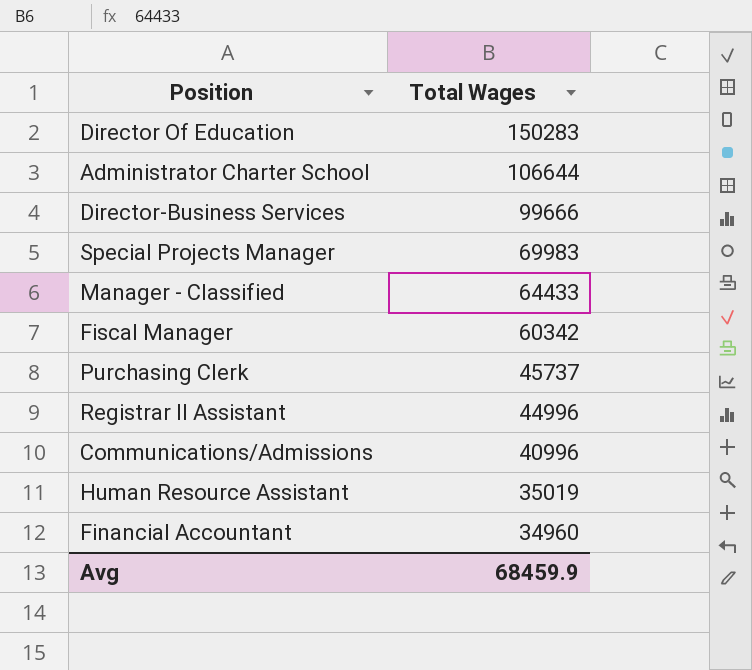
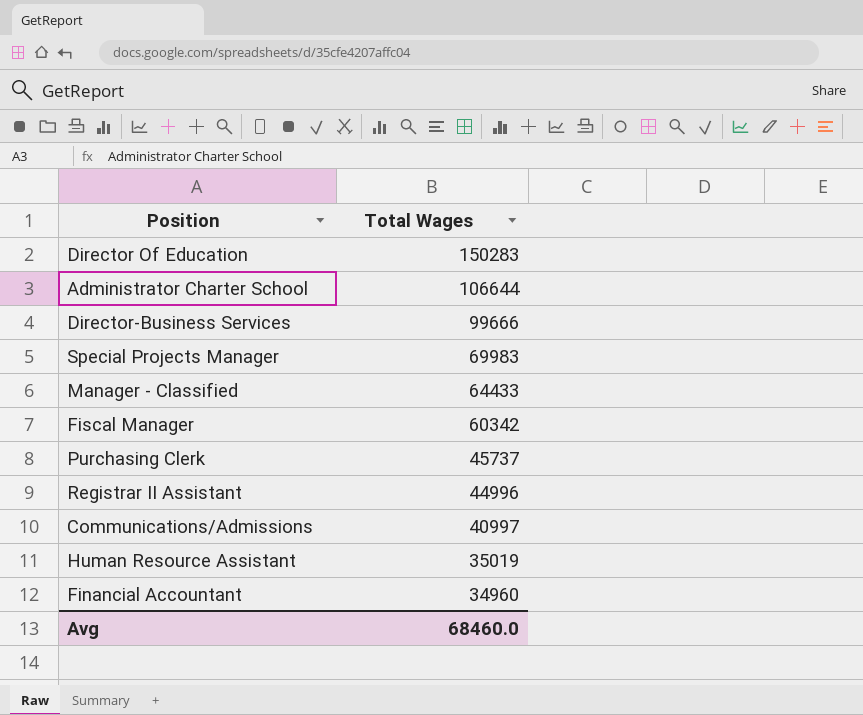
Communications/Admissions | Total Wages: 40996 -> 40997
Avg | Total Wages: 68459.9 -> 68460.0

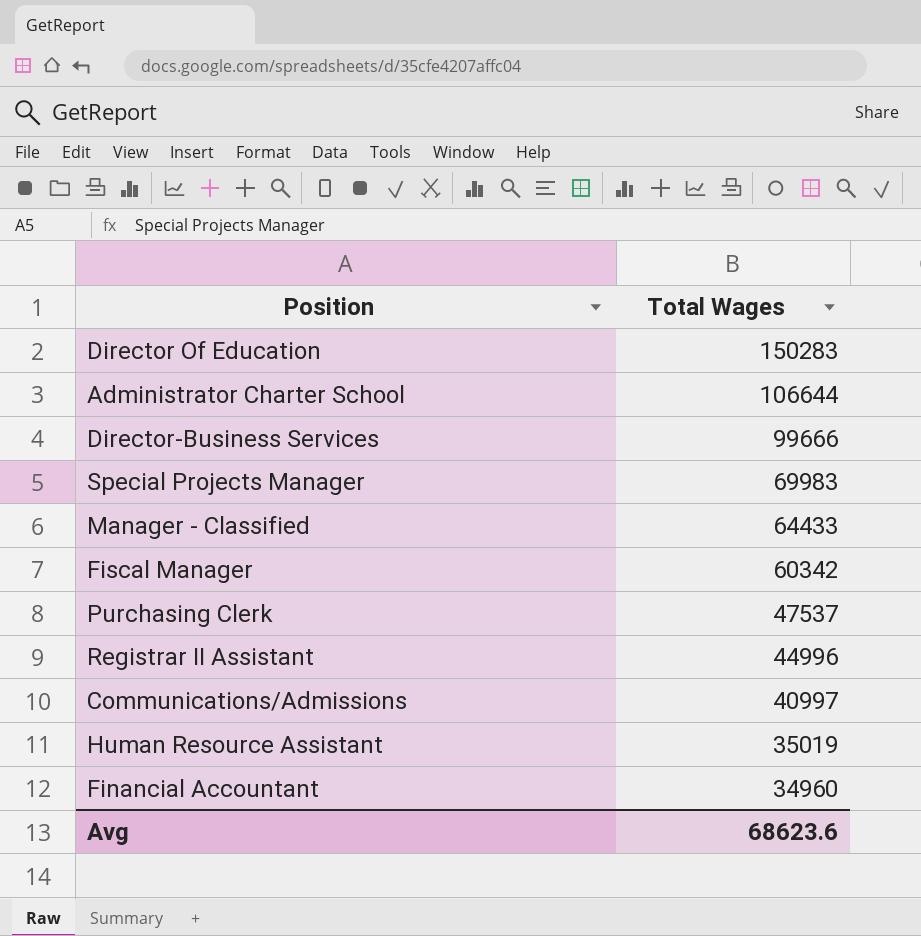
Purchasing Clerk | Total Wages: 45737 -> 47537
Avg | Total Wages: 68460.0 -> 68623.6

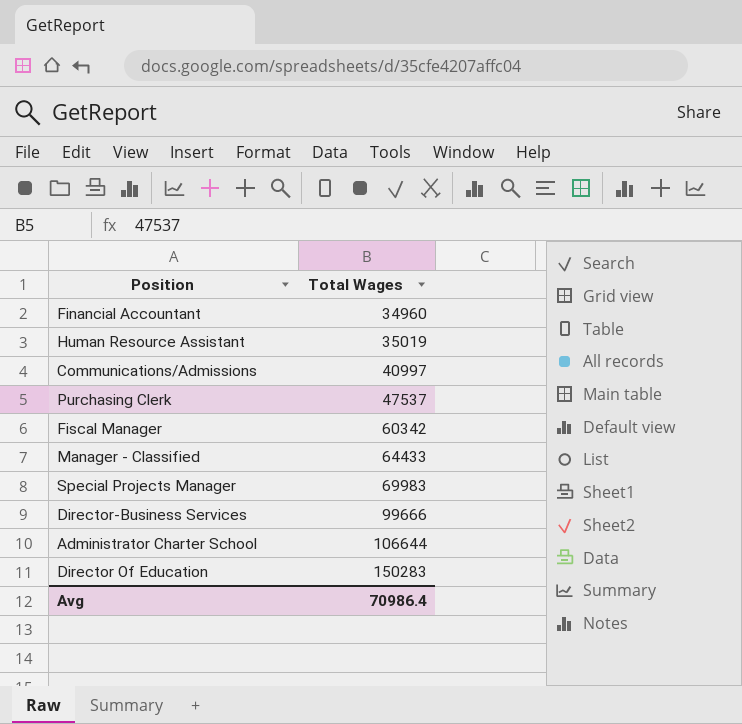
row order: Total Wages descending -> Total Wages ascending
row Registrar II Assistant: 44996 -> none
Avg | Total Wages: 68623.6 -> 70986.4

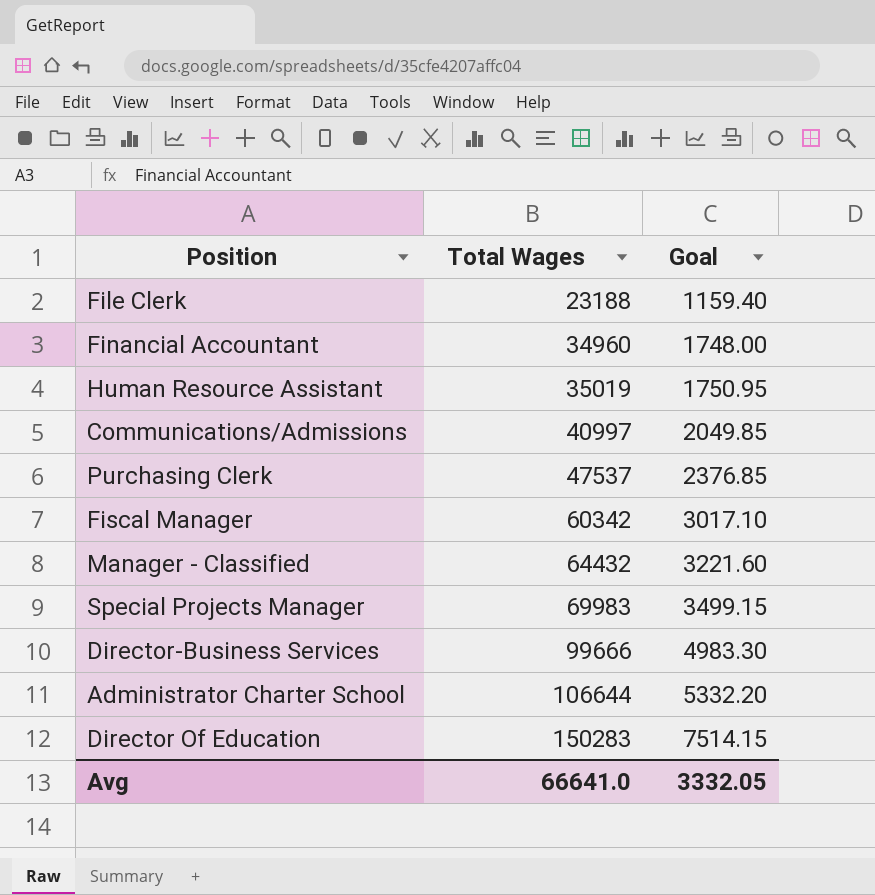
column Goal | formula: none -> [Total Wages] * 0.05
row File Clerk: none -> 23188 | 1159.40
Manager - Classified | Total Wages: 64433 -> 64432
Avg | Total Wages: 70986.4 -> 66641.0

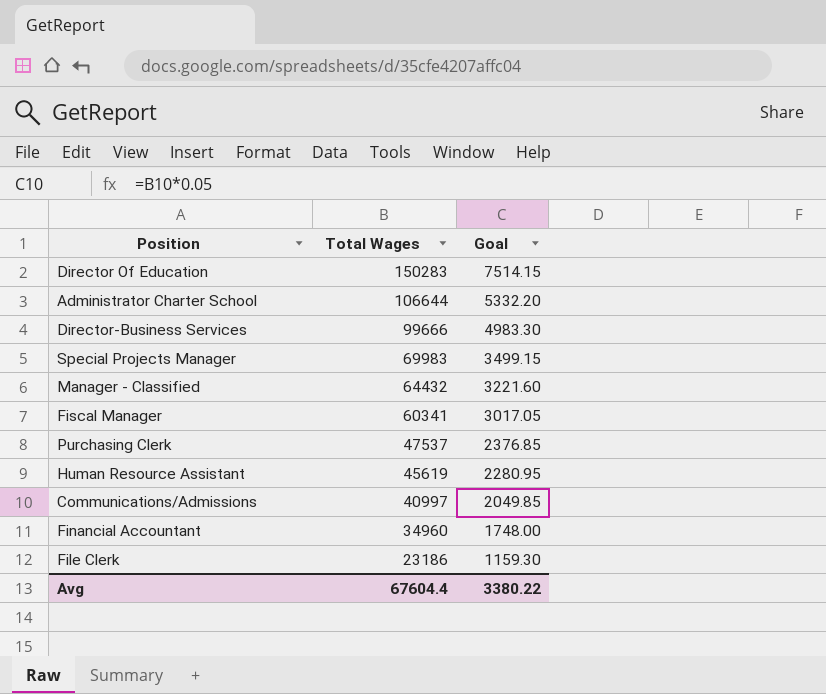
row order: Total Wages ascending -> Total Wages descending
Fiscal Manager | Total Wages: 60342 -> 60341
Fiscal Manager | Goal: 3017.10 -> 3017.05
Human Resource Assistant | Total Wages: 35019 -> 45619
Human Resource Assistant | Goal: 1750.95 -> 2280.95
File Clerk | Total Wages: 23188 -> 23186
File Clerk | Goal: 1159.40 -> 1159.30
Avg | Total Wages: 66641.0 -> 67604.4
Avg | Goal: 3332.05 -> 3380.22

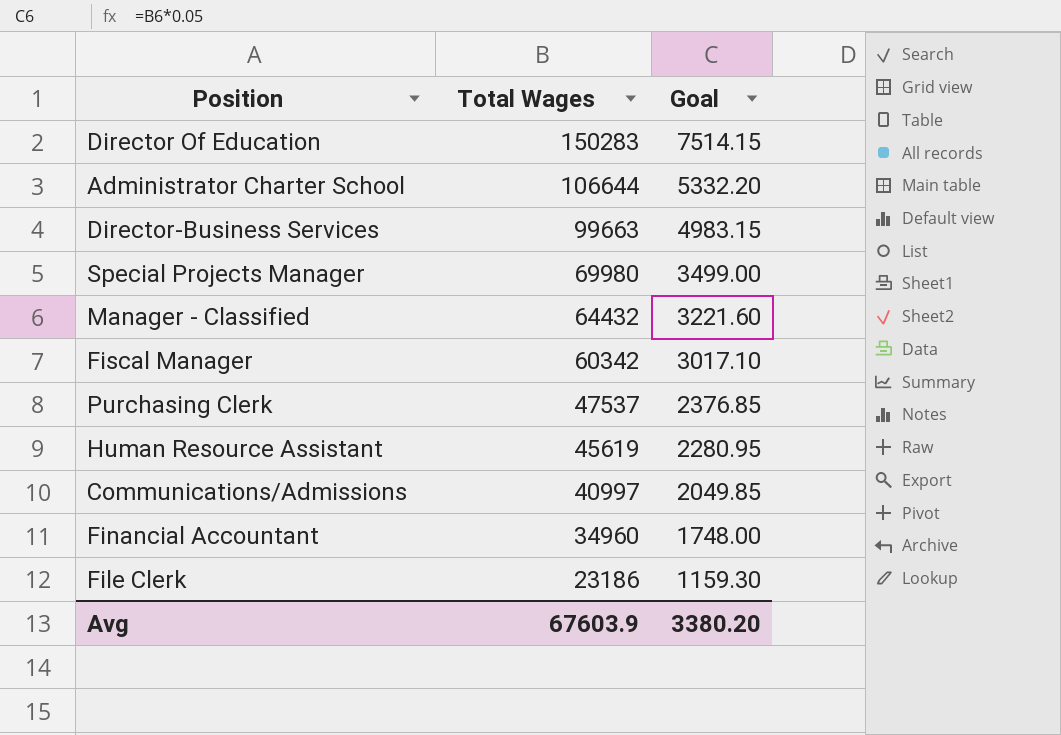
Director-Business Services | Total Wages: 99666 -> 99663
Director-Business Services | Goal: 4983.30 -> 4983.15
Special Projects Manager | Total Wages: 69983 -> 69980
Special Projects Manager | Goal: 3499.15 -> 3499.00
Fiscal Manager | Total Wages: 60341 -> 60342
Fiscal Manager | Goal: 3017.05 -> 3017.10
Avg | Total Wages: 67604.4 -> 67603.9
Avg | Goal: 3380.22 -> 3380.20

